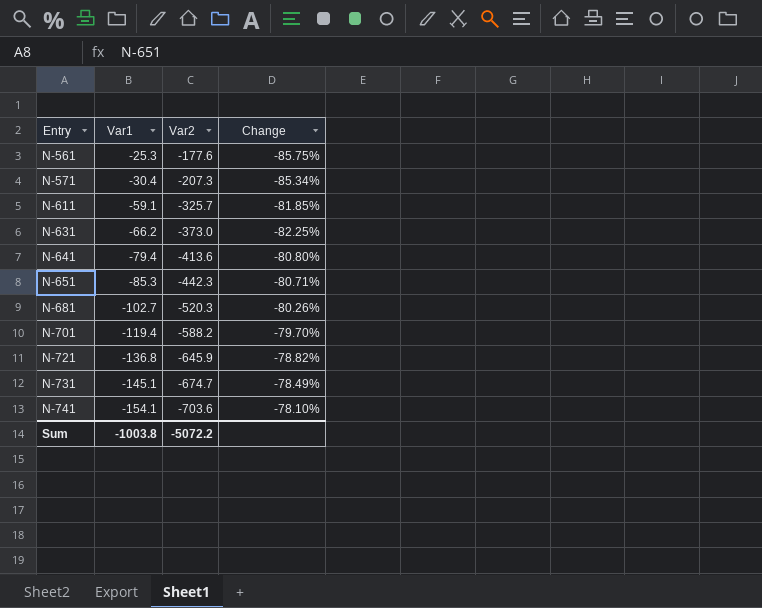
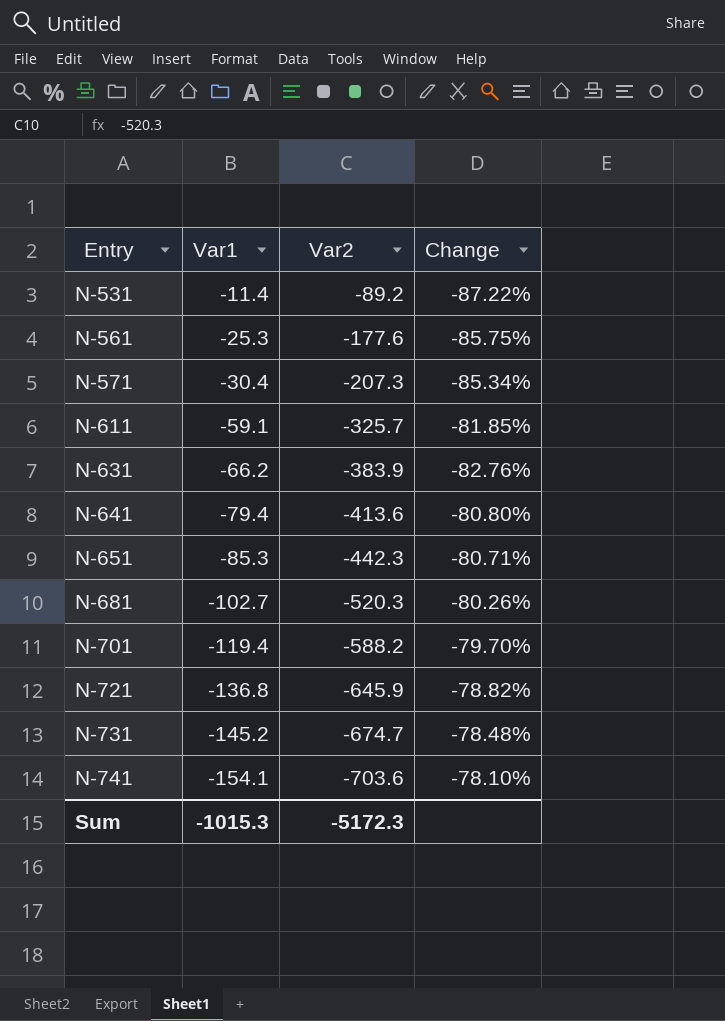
row N-531: none -> -11.4 | -89.2 | -87.22%
N-631 | Var2: -373.0 -> -383.9
N-631 | Change: -82.25% -> -82.76%
N-731 | Var1: -145.1 -> -145.2
N-731 | Change: -78.49% -> -78.48%
Sum | Var1: -1003.8 -> -1015.3
Sum | Var2: -5072.2 -> -5172.3

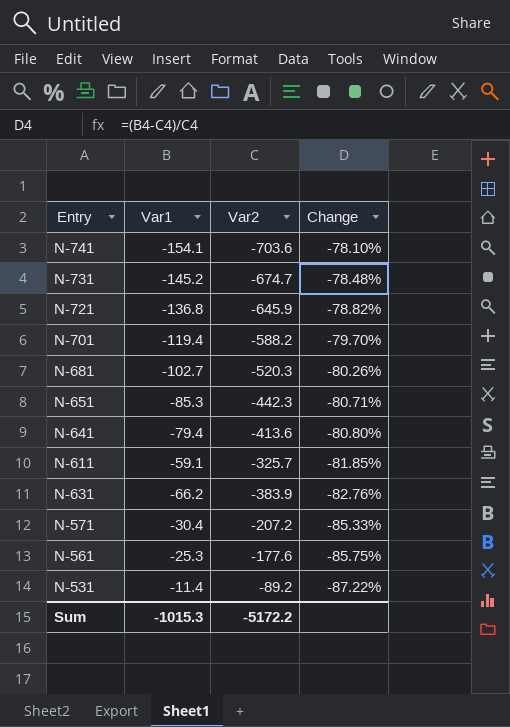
row order: Entry ascending -> Change descending
N-571 | Var2: -207.3 -> -207.2
N-571 | Change: -85.34% -> -85.33%
Sum | Var2: -5172.3 -> -5172.2

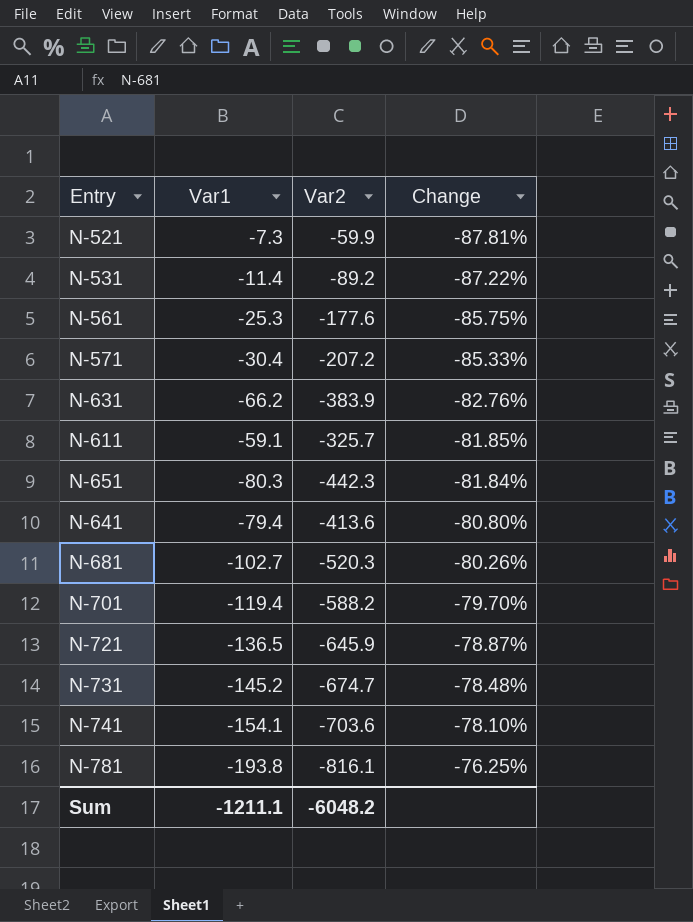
row order: Change descending -> Change ascending
row N-521: none -> -7.3 | -59.9 | -87.81%
N-651 | Var1: -85.3 -> -80.3
N-651 | Change: -80.71% -> -81.84%
N-721 | Var1: -136.8 -> -136.5
N-721 | Change: -78.82% -> -78.87%
row N-781: none -> -193.8 | -816.1 | -76.25%
Sum | Var1: -1015.3 -> -1211.1
Sum | Var2: -5172.2 -> -6048.2

